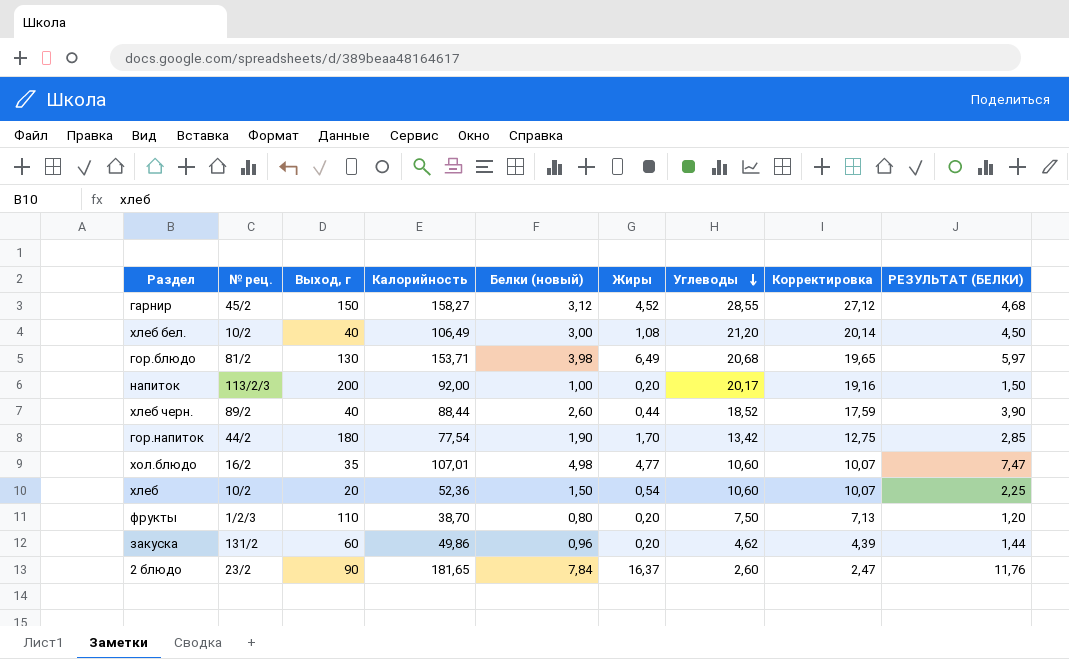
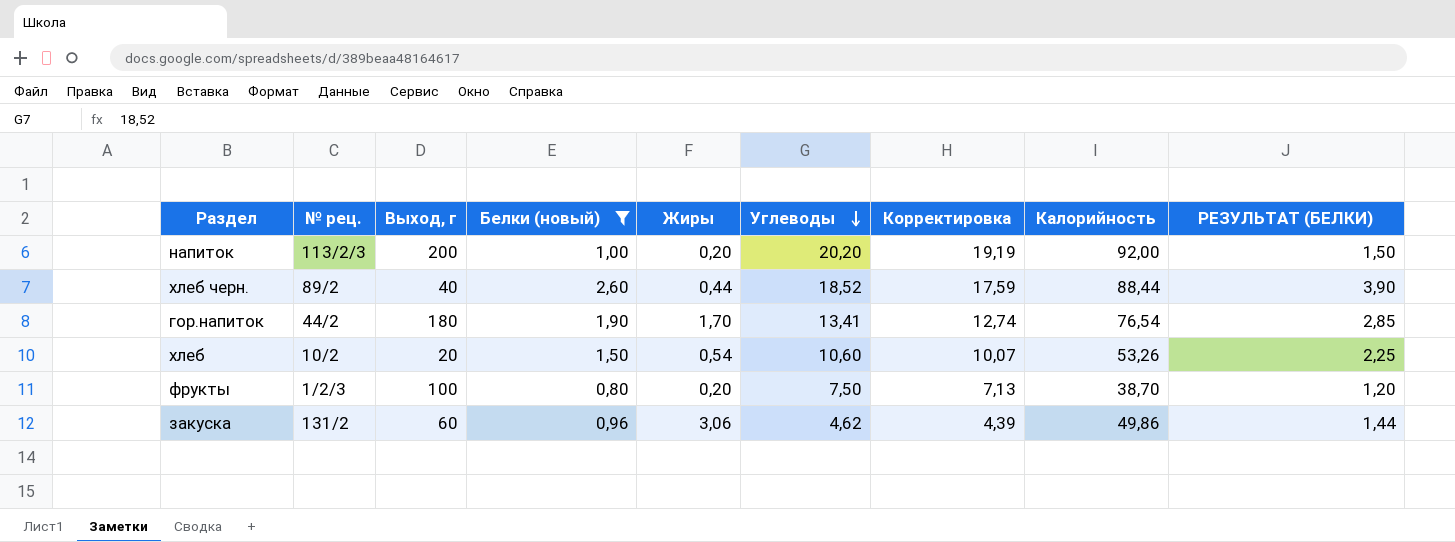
filter: none -> Белки (новый) <= 2,60
column Калорийность | position: 4 -> 8
напиток | Углеводы: 20,17 -> 20,20
напиток | Корректировка: 19,16 -> 19,19
гор.напиток | Углеводы: 13,42 -> 13,41
гор.напиток | Корректировка: 12,75 -> 12,74
гор.напиток | Калорийность: 77,54 -> 76,54
хлеб | Калорийность: 52,36 -> 53,26
фрукты | Выход, г: 110 -> 100
закуска | Жиры: 0,20 -> 3,06

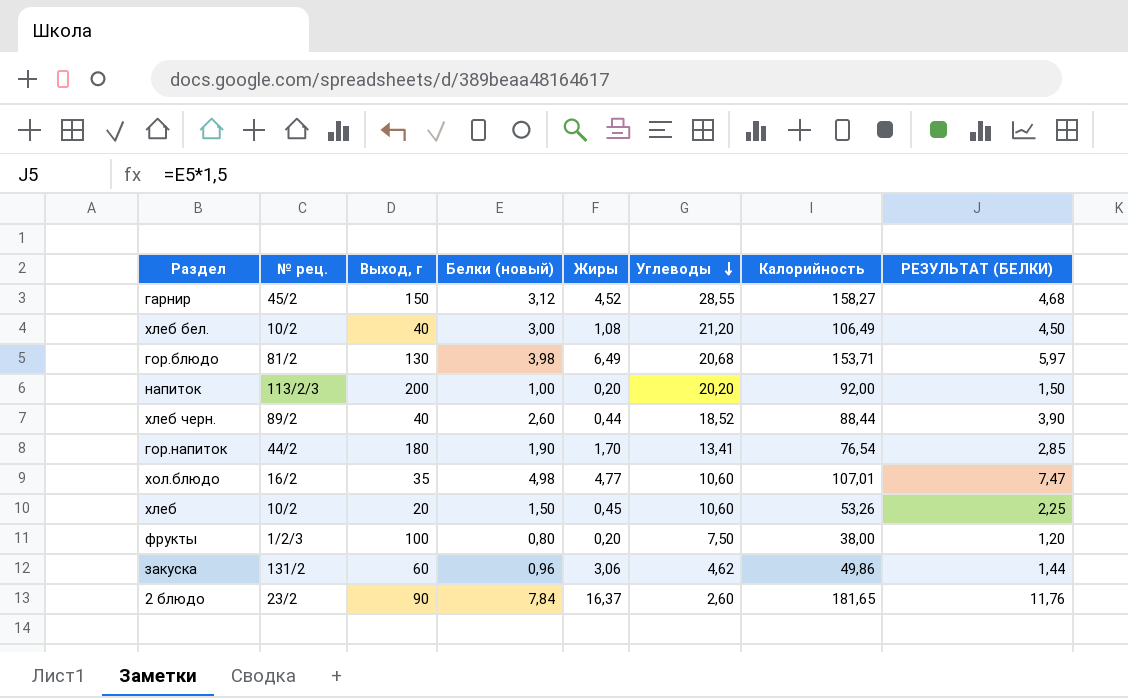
filter: Белки (новый) <= 2,60 -> none
column Корректировка | formula: [Углеводы] * 0,95 -> none
хлеб | Жиры: 0,54 -> 0,45
фрукты | Калорийность: 38,70 -> 38,00

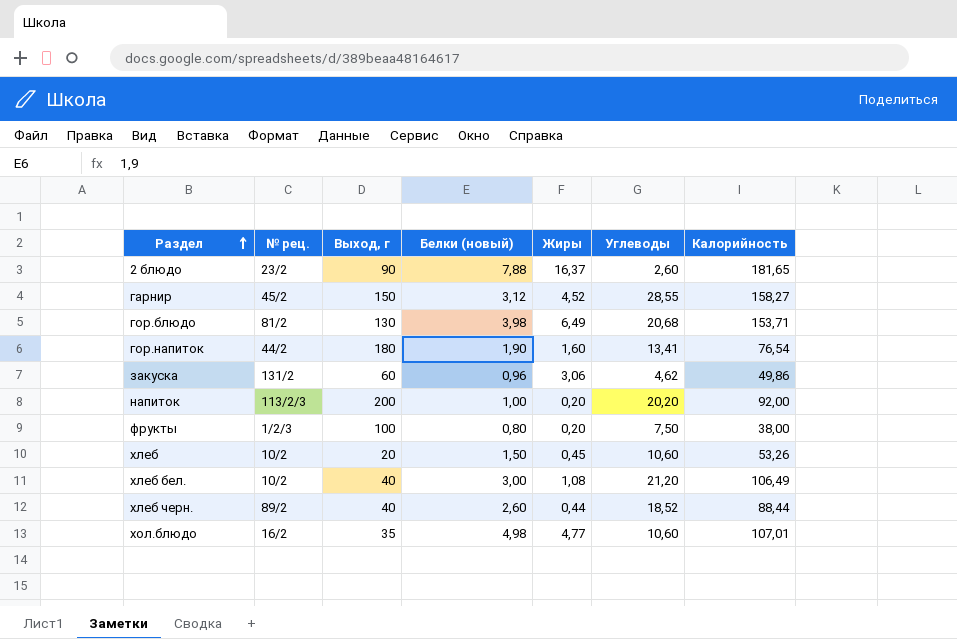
row order: Углеводы descending -> Раздел ascending
column РЕЗУЛЬТАТ (БЕЛКИ) | formula: [Белки (новый)] * 1,5 -> none
2 блюдо | Белки (новый): 7,84 -> 7,88
гор.напиток | Жиры: 1,70 -> 1,60

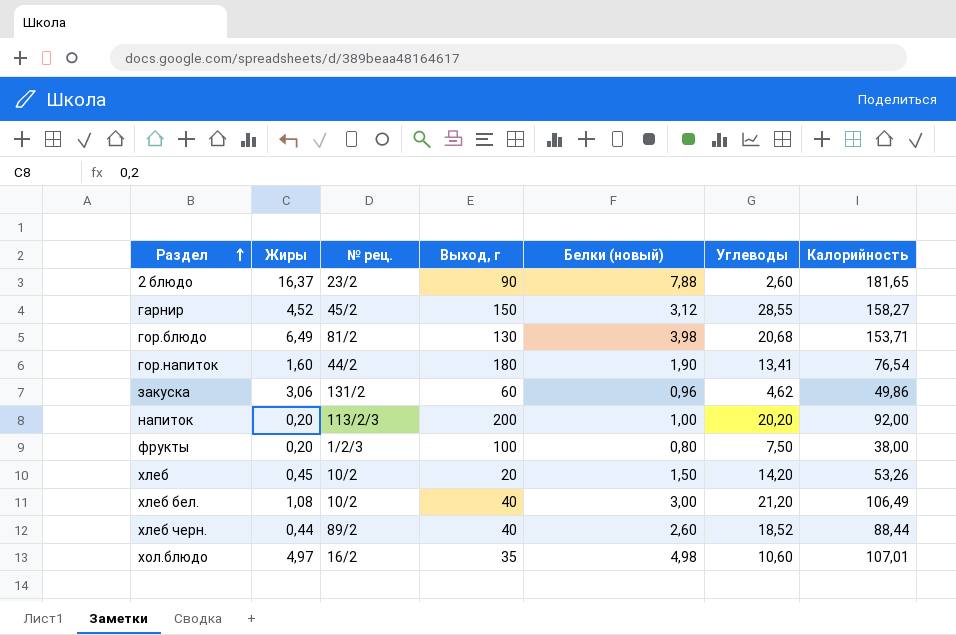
column Жиры | position: 5 -> 2
хлеб | Углеводы: 10,60 -> 14,20
хол.блюдо | Жиры: 4,77 -> 4,97

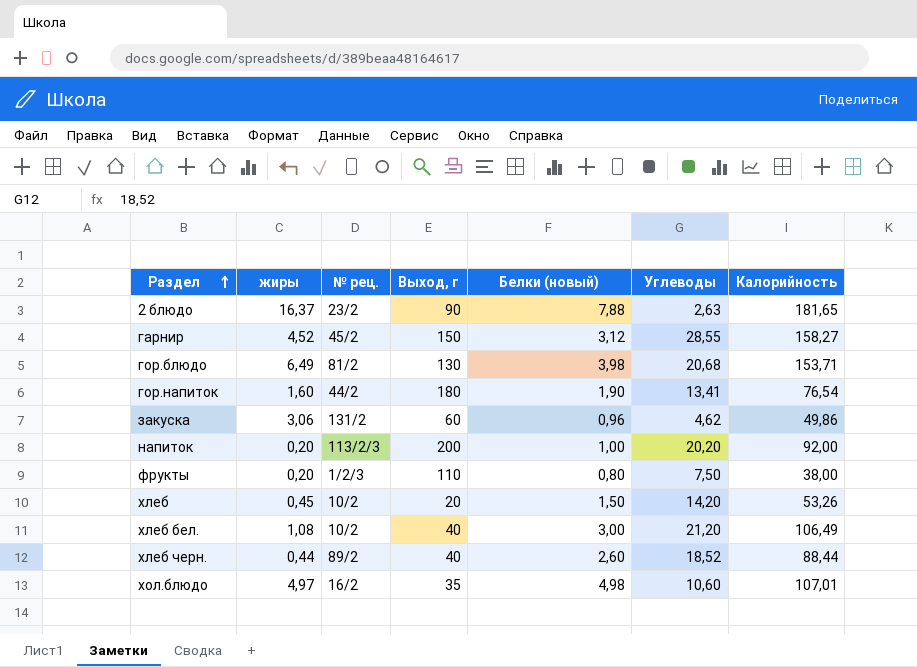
column name: Жиры -> жиры
2 блюдо | Углеводы: 2,60 -> 2,63
фрукты | Выход, г: 100 -> 110

